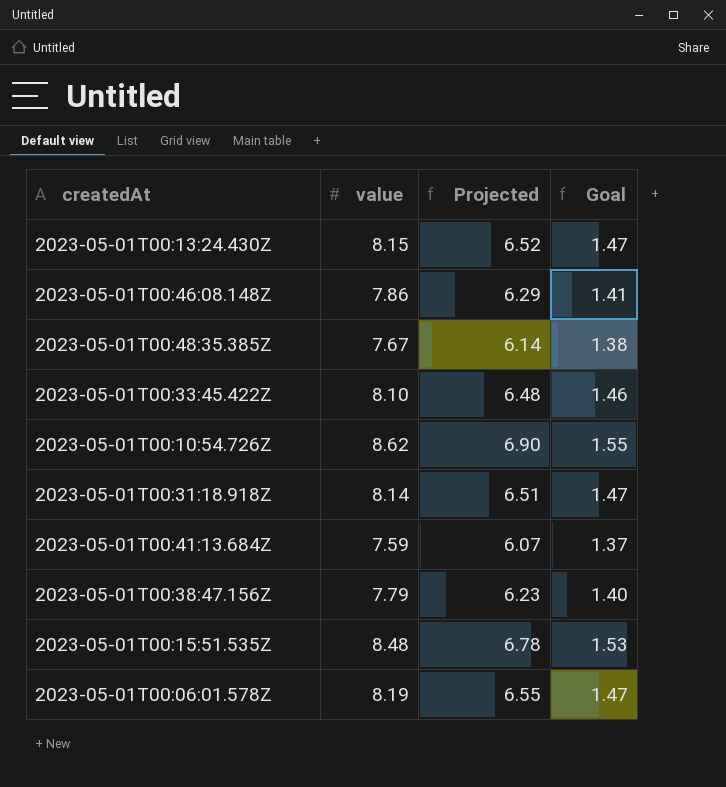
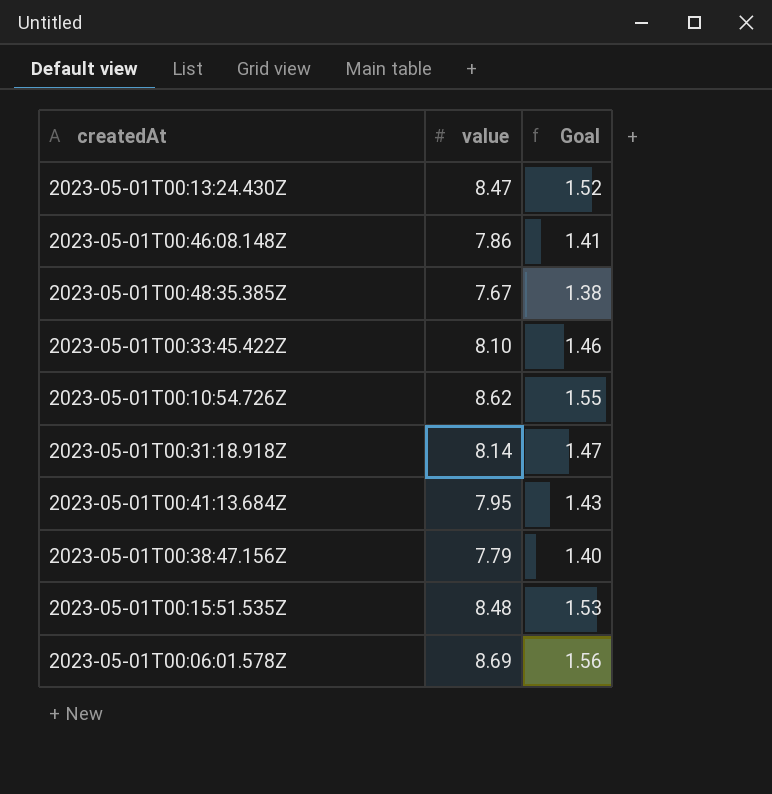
column Projected | formula: [value] * 0.8 -> none
2023-05-01T00:13:24.430Z | value: 8.15 -> 8.47
2023-05-01T00:13:24.430Z | Goal: 1.47 -> 1.52
2023-05-01T00:41:13.684Z | value: 7.59 -> 7.95
2023-05-01T00:41:13.684Z | Goal: 1.37 -> 1.43
2023-05-01T00:06:01.578Z | value: 8.19 -> 8.69
2023-05-01T00:06:01.578Z | Goal: 1.47 -> 1.56

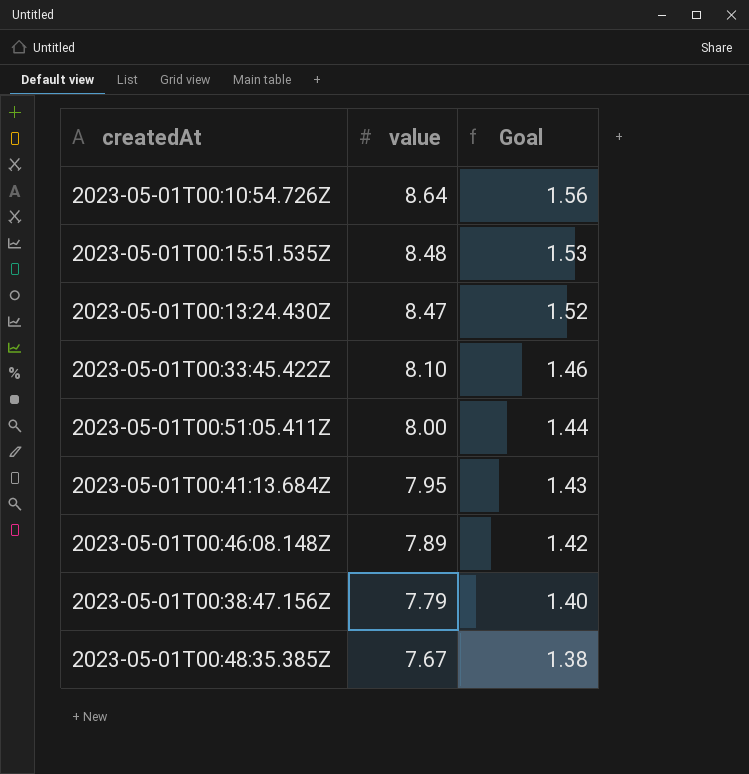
row order: none -> value descending
row 2023-05-01T00:31:18.918Z: 8.14 | 1.47 -> none
row 2023-05-01T00:06:01.578Z: 8.69 | 1.56 -> none
2023-05-01T00:10:54.726Z | value: 8.62 -> 8.64
2023-05-01T00:10:54.726Z | Goal: 1.55 -> 1.56
row 2023-05-01T00:51:05.411Z: none -> 8.00 | 1.44
2023-05-01T00:46:08.148Z | value: 7.86 -> 7.89
2023-05-01T00:46:08.148Z | Goal: 1.41 -> 1.42

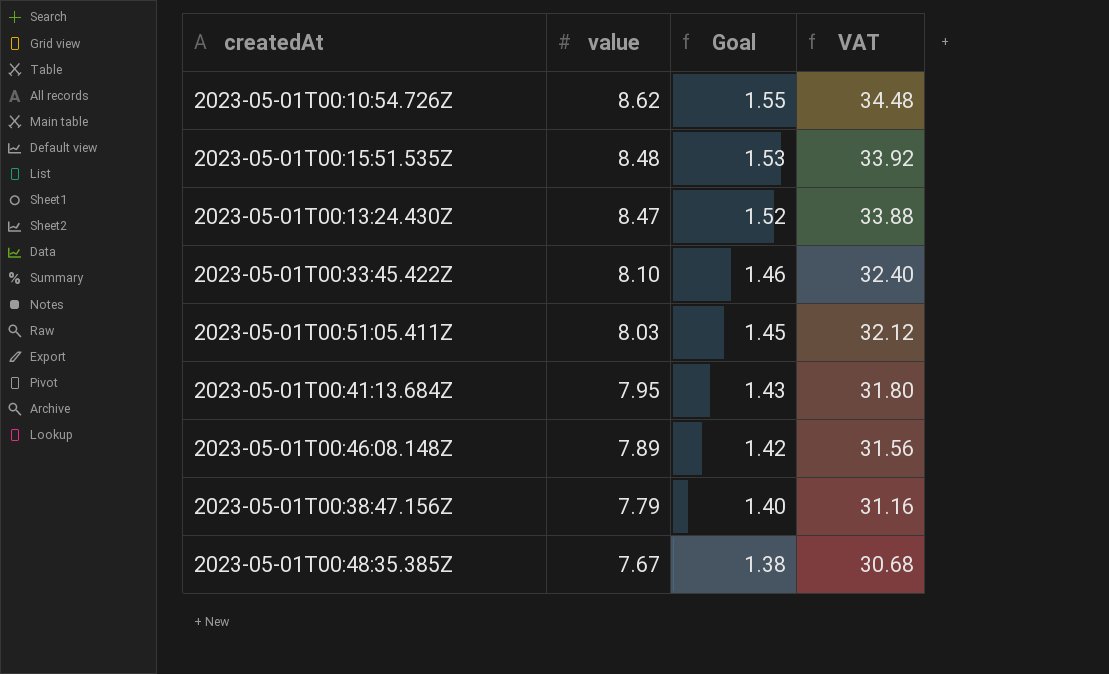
column VAT | formula: none -> [value] * 4
2023-05-01T00:10:54.726Z | value: 8.64 -> 8.62
2023-05-01T00:10:54.726Z | Goal: 1.56 -> 1.55
2023-05-01T00:51:05.411Z | value: 8.00 -> 8.03
2023-05-01T00:51:05.411Z | Goal: 1.44 -> 1.45

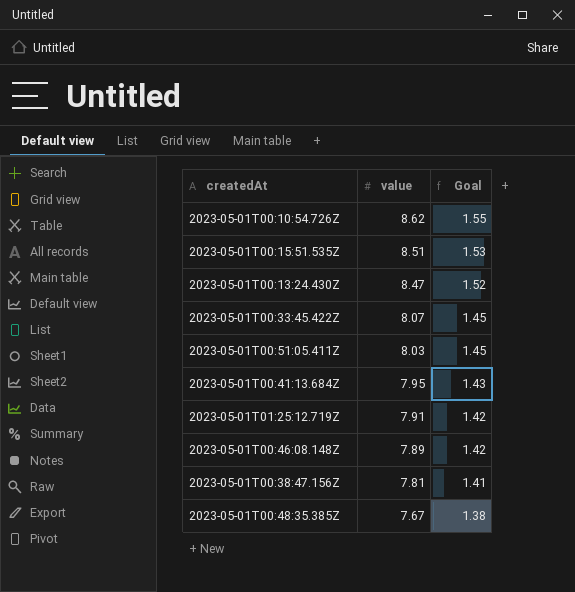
column VAT | formula: [value] * 4 -> none
2023-05-01T00:15:51.535Z | value: 8.48 -> 8.51
2023-05-01T00:33:45.422Z | value: 8.10 -> 8.07
2023-05-01T00:33:45.422Z | Goal: 1.46 -> 1.45
row 2023-05-01T01:25:12.719Z: none -> 7.91 | 1.42
2023-05-01T00:38:47.156Z | value: 7.79 -> 7.81
2023-05-01T00:38:47.156Z | Goal: 1.40 -> 1.41

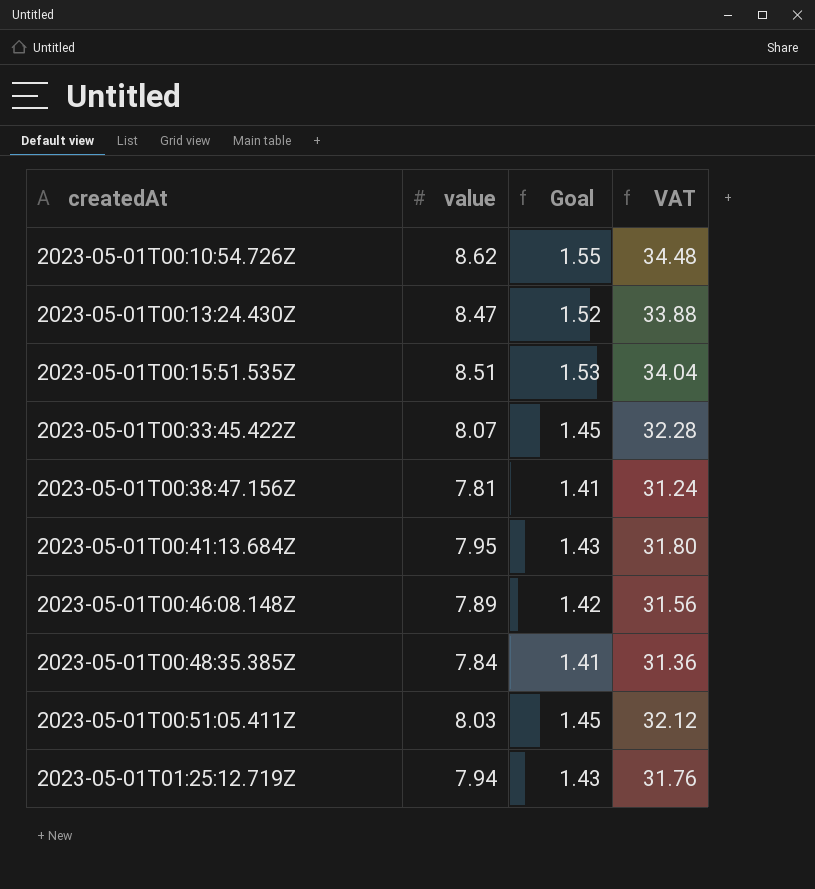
row order: value descending -> createdAt ascending
column VAT | formula: none -> [value] * 4
2023-05-01T00:48:35.385Z | value: 7.67 -> 7.84
2023-05-01T00:48:35.385Z | Goal: 1.38 -> 1.41
2023-05-01T01:25:12.719Z | value: 7.91 -> 7.94
2023-05-01T01:25:12.719Z | Goal: 1.42 -> 1.43

